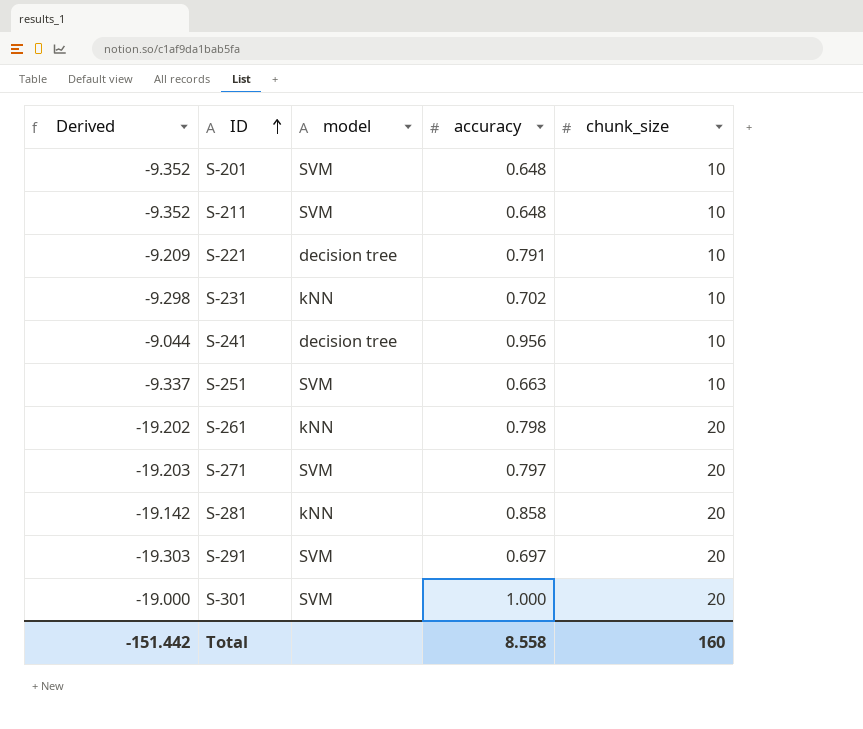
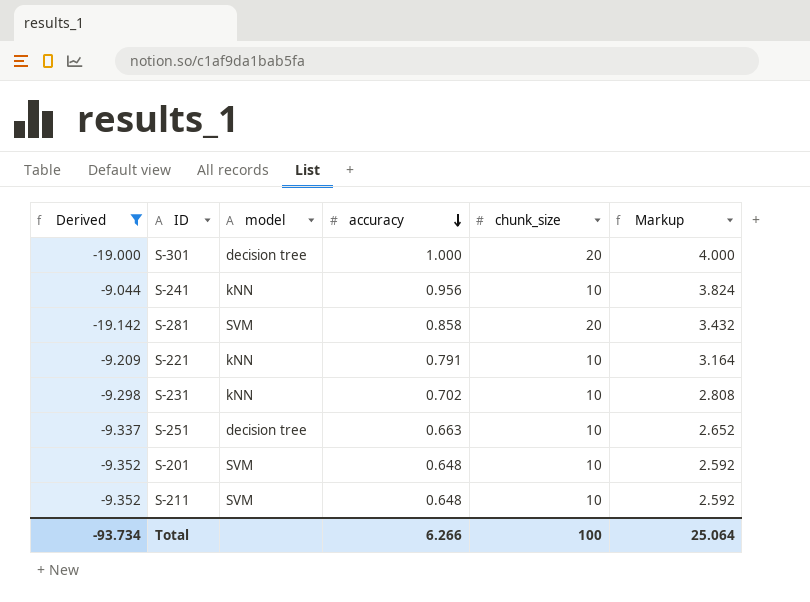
filter: none -> Derived >= -19.142
row order: ID ascending -> accuracy descending
column Markup | formula: none -> [accuracy] * 4
S-301 | model: SVM -> decision tree
S-241 | model: decision tree -> kNN
S-281 | model: kNN -> SVM
S-221 | model: decision tree -> kNN
S-251 | model: SVM -> decision tree
Total | Derived: -151.442 -> -93.734
Total | accuracy: 8.558 -> 6.266
Total | chunk_size: 160 -> 100

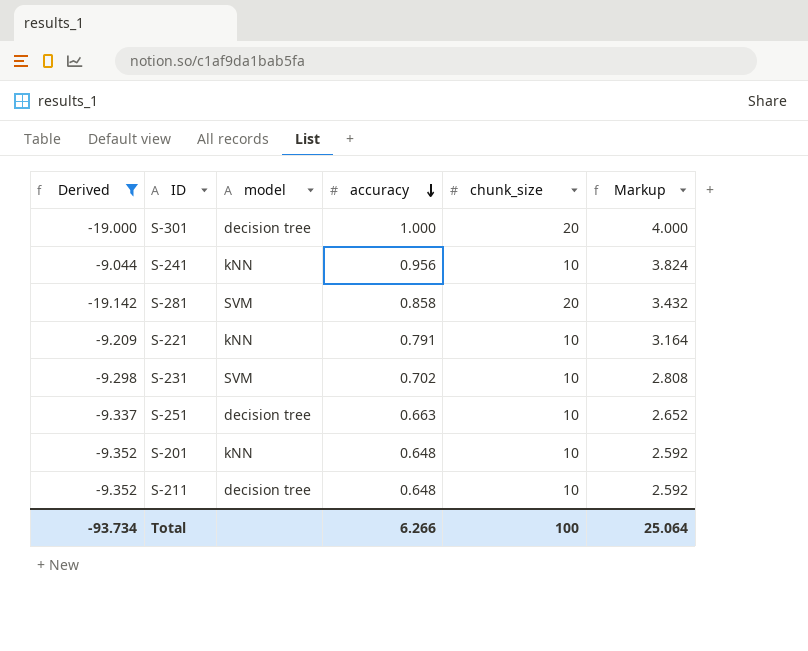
S-231 | model: kNN -> SVM
S-201 | model: SVM -> kNN
S-211 | model: SVM -> decision tree

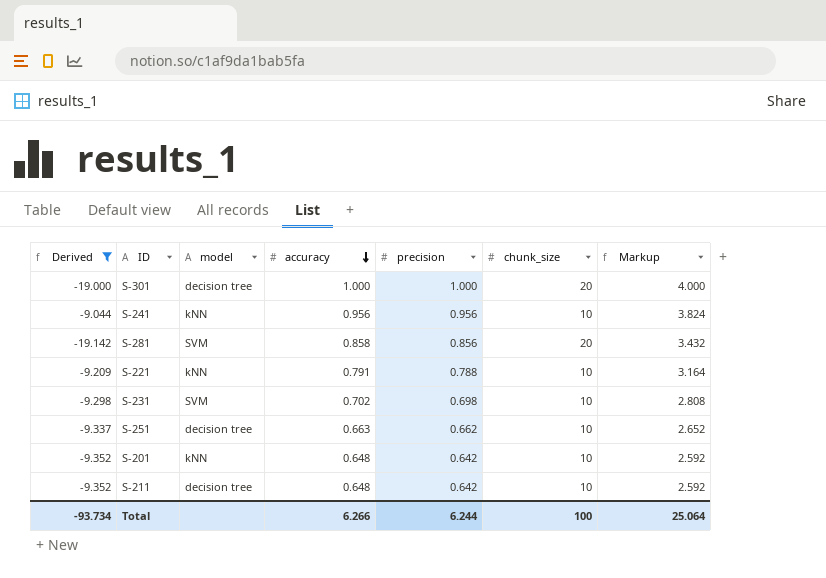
column precision | position: none -> 5

